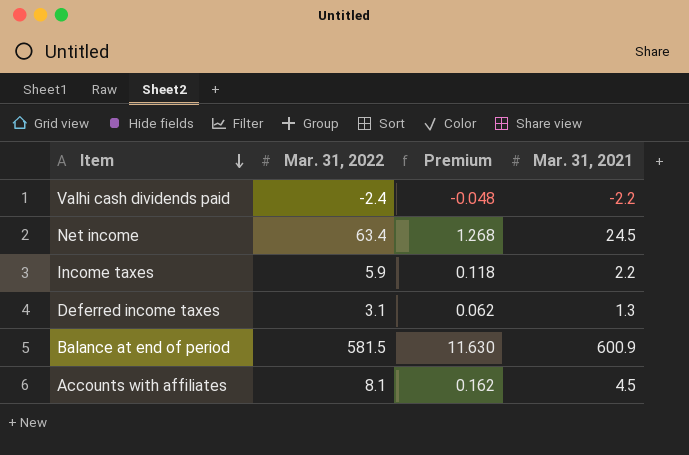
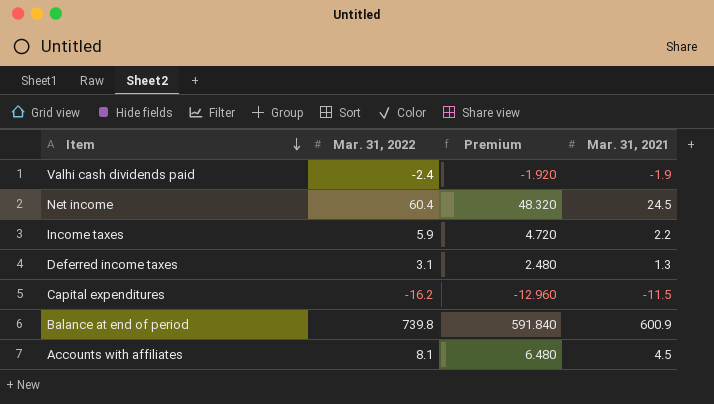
column Premium | formula: [Mar. 31, 2022] * 0.02 -> [Mar. 31, 2022] * 0.8
Valhi cash dividends paid | Mar. 31, 2021: -2.2 -> -1.9
Net income | Mar. 31, 2022: 63.4 -> 60.4
row Capital expenditures: none -> -16.2 | -12.960 | -11.5
Balance at end of period | Mar. 31, 2022: 581.5 -> 739.8

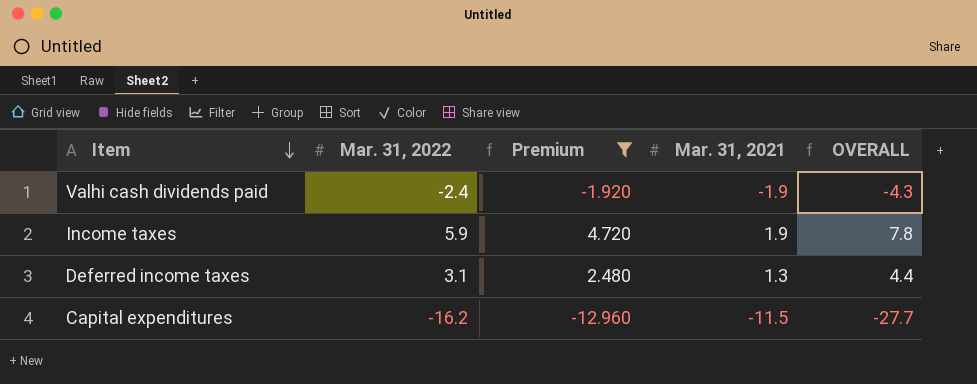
filter: none -> Premium <= 4.720
column OVERALL | formula: none -> [Mar. 31, 2022] + [Mar. 31, 2021]
Income taxes | Mar. 31, 2021: 2.2 -> 1.9

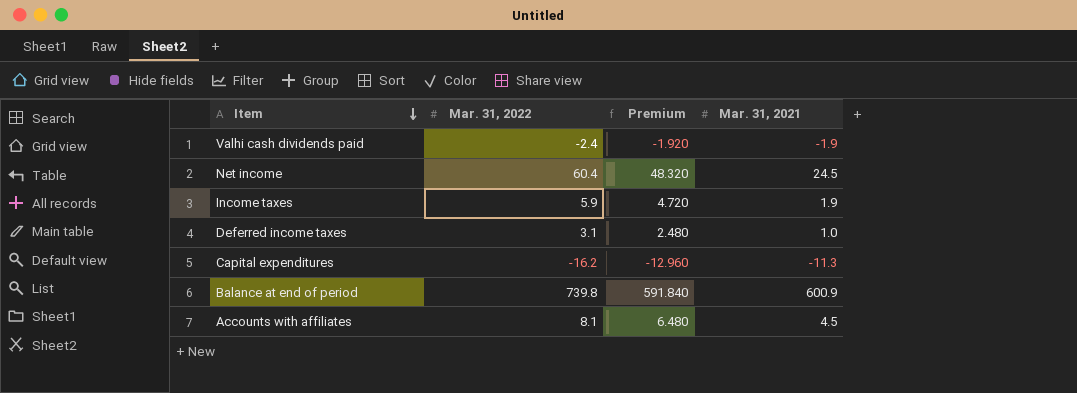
filter: Premium <= 4.720 -> none
column OVERALL | formula: [Mar. 31, 2022] + [Mar. 31, 2021] -> none
Deferred income taxes | Mar. 31, 2021: 1.3 -> 1.0
Capital expenditures | Mar. 31, 2021: -11.5 -> -11.3

